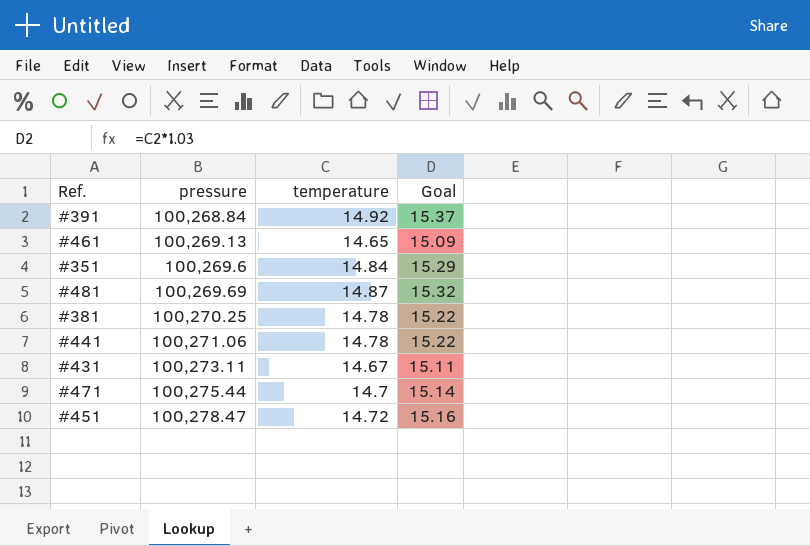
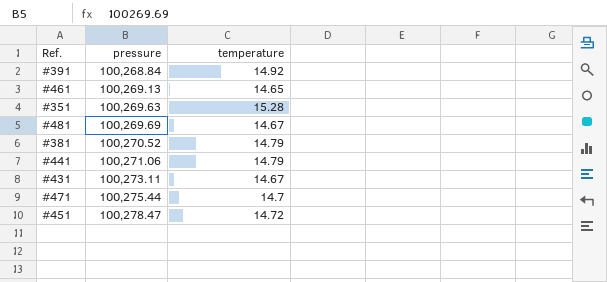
column Goal | formula: [temperature] * 1.03 -> none
#351 | pressure: 100,269.6 -> 100,269.63
#351 | temperature: 14.84 -> 15.28
#481 | temperature: 14.87 -> 14.67
#381 | pressure: 100,270.25 -> 100,270.52
#381 | temperature: 14.78 -> 14.79
#441 | temperature: 14.78 -> 14.79

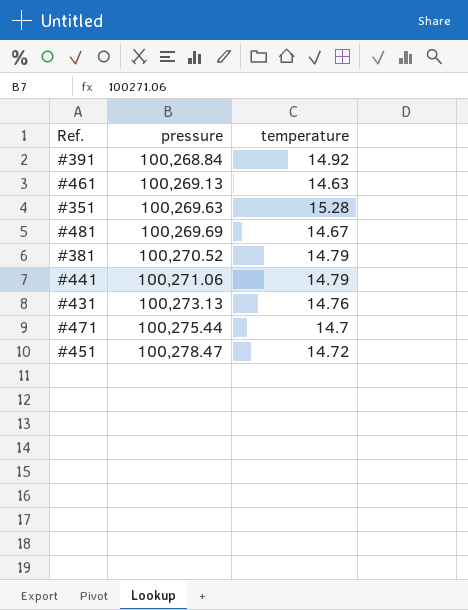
#461 | temperature: 14.65 -> 14.63
#431 | pressure: 100,273.11 -> 100,273.13
#431 | temperature: 14.67 -> 14.76

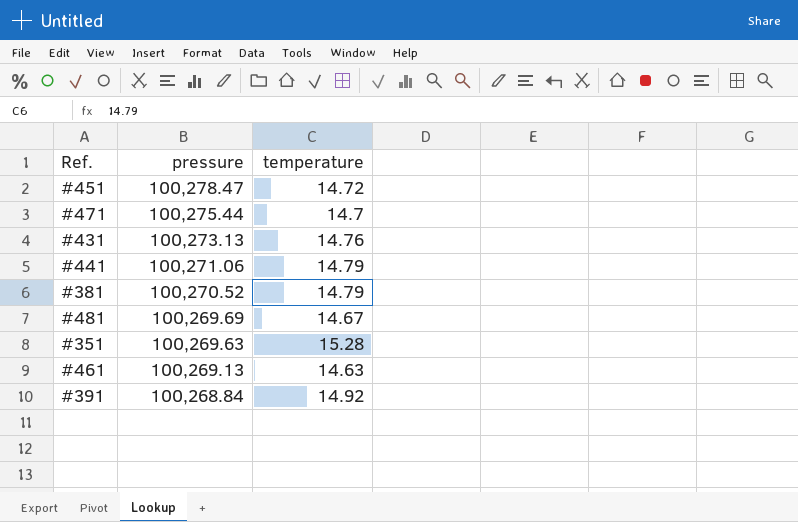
row order: pressure ascending -> pressure descending

